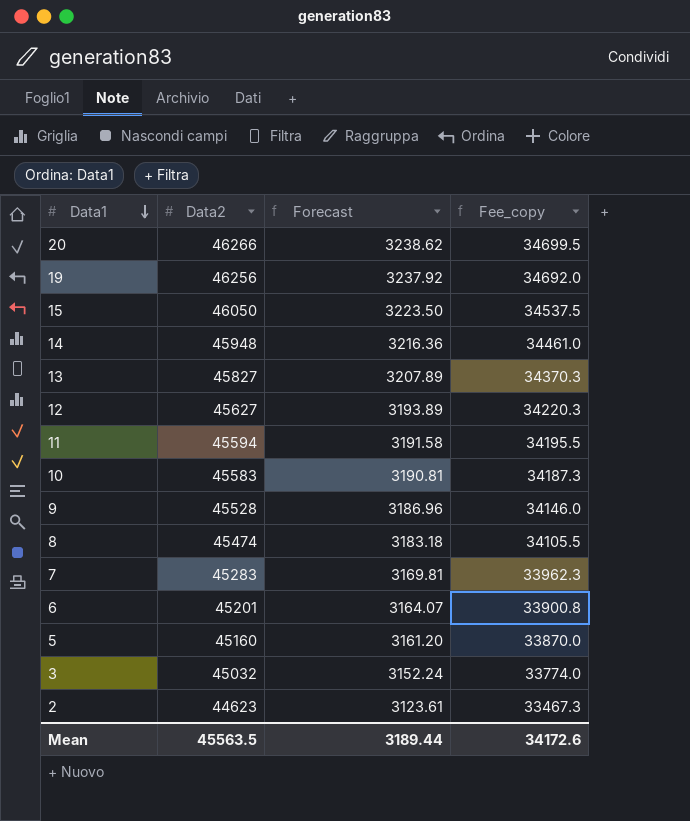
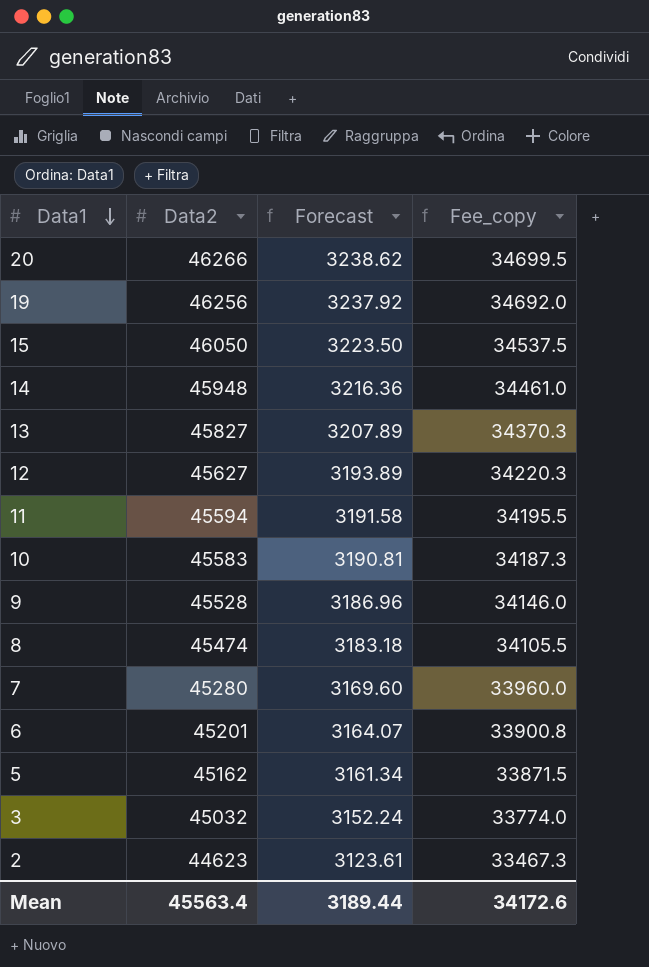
7 | Data2: 45283 -> 45280
7 | Forecast: 3169.81 -> 3169.60
7 | Fee_copy: 33962.3 -> 33960.0
5 | Data2: 45160 -> 45162
5 | Forecast: 3161.20 -> 3161.34
5 | Fee_copy: 33870.0 -> 33871.5
Mean | Data2: 45563.5 -> 45563.4

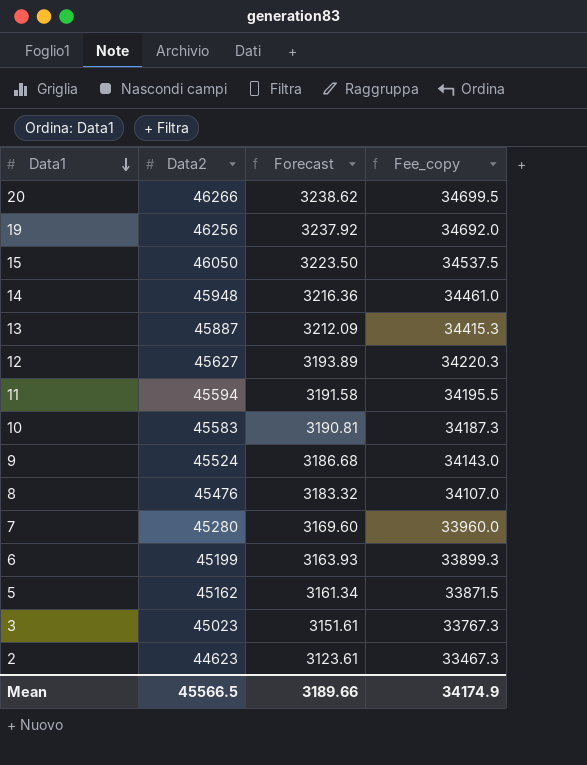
13 | Data2: 45827 -> 45887
13 | Forecast: 3207.89 -> 3212.09
13 | Fee_copy: 34370.3 -> 34415.3
9 | Data2: 45528 -> 45524
9 | Forecast: 3186.96 -> 3186.68
9 | Fee_copy: 34146.0 -> 34143.0
8 | Data2: 45474 -> 45476
8 | Forecast: 3183.18 -> 3183.32
8 | Fee_copy: 34105.5 -> 34107.0
6 | Data2: 45201 -> 45199
6 | Forecast: 3164.07 -> 3163.93
6 | Fee_copy: 33900.8 -> 33899.3
3 | Data2: 45032 -> 45023
3 | Forecast: 3152.24 -> 3151.61
3 | Fee_copy: 33774.0 -> 33767.3
Mean | Data2: 45563.4 -> 45566.5
Mean | Forecast: 3189.44 -> 3189.66
Mean | Fee_copy: 34172.6 -> 34174.9

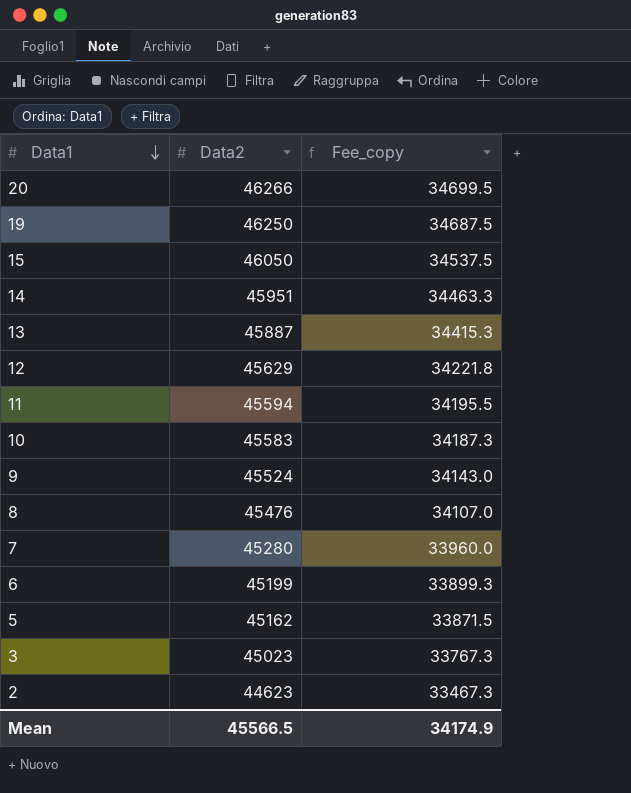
column Forecast | formula: [Data2] * 0.07 -> none
19 | Data2: 46256 -> 46250
19 | Fee_copy: 34692.0 -> 34687.5
14 | Data2: 45948 -> 45951
14 | Fee_copy: 34461.0 -> 34463.3
12 | Data2: 45627 -> 45629
12 | Fee_copy: 34220.3 -> 34221.8

